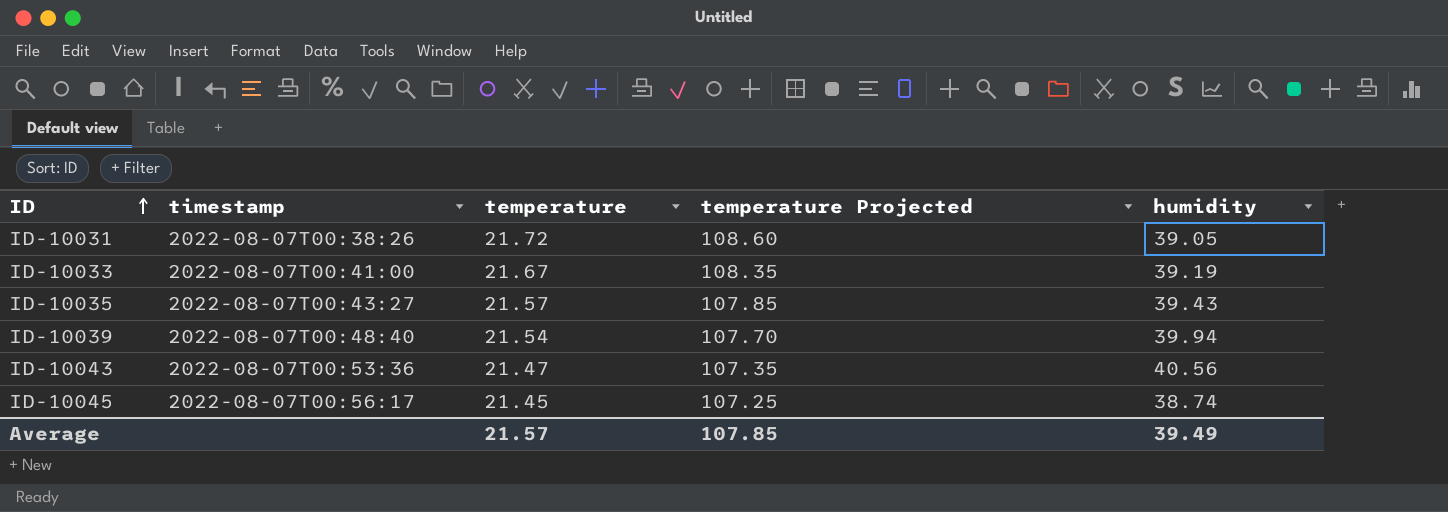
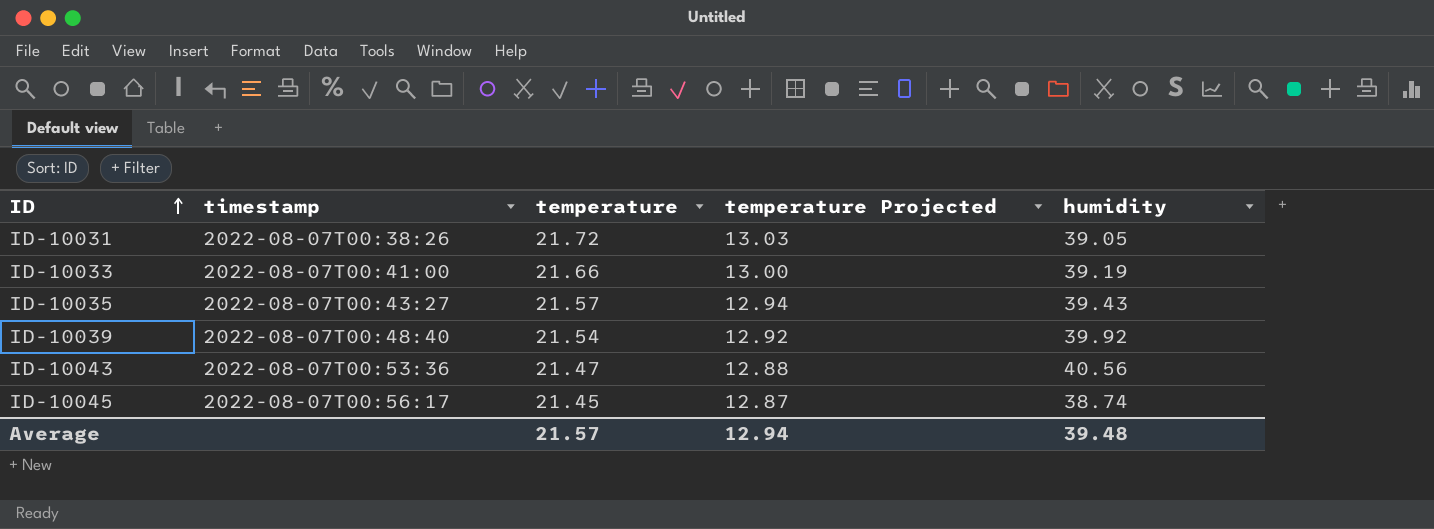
column temperature Projected | formula: [temperature] * 5 -> [temperature] * 0.6
ID-10033 | temperature: 21.67 -> 21.66
ID-10039 | humidity: 39.94 -> 39.92
Average | temperature Projected: 107.85 -> 12.94
Average | humidity: 39.49 -> 39.48

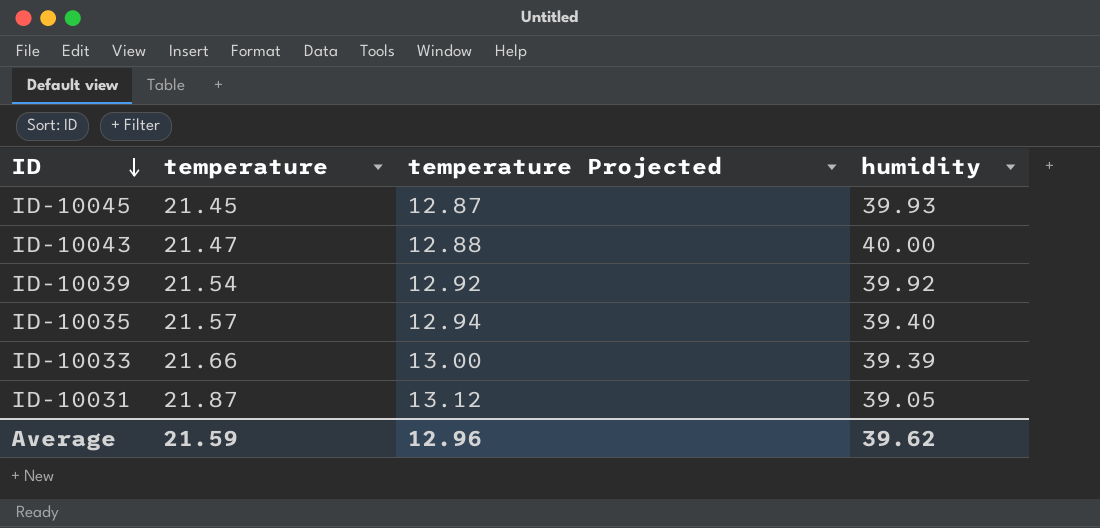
row order: ID ascending -> ID descending
column timestamp | position: 2 -> none
ID-10045 | humidity: 38.74 -> 39.93
ID-10043 | humidity: 40.56 -> 40.00
ID-10035 | humidity: 39.43 -> 39.40
ID-10033 | humidity: 39.19 -> 39.39
ID-10031 | temperature: 21.72 -> 21.87
ID-10031 | temperature Projected: 13.03 -> 13.12
Average | temperature: 21.57 -> 21.59
Average | temperature Projected: 12.94 -> 12.96
Average | humidity: 39.48 -> 39.62

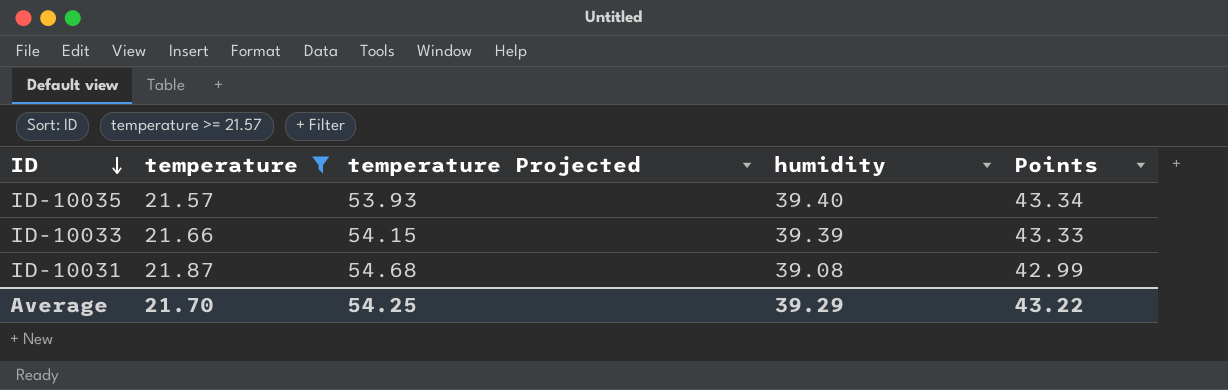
filter: none -> temperature >= 21.57
column temperature Projected | formula: [temperature] * 0.6 -> [temperature] * 2.5
column Points | formula: none -> [humidity] * 1.1
ID-10031 | humidity: 39.05 -> 39.08
Average | temperature: 21.59 -> 21.70
Average | temperature Projected: 12.96 -> 54.25
Average | humidity: 39.62 -> 39.29

